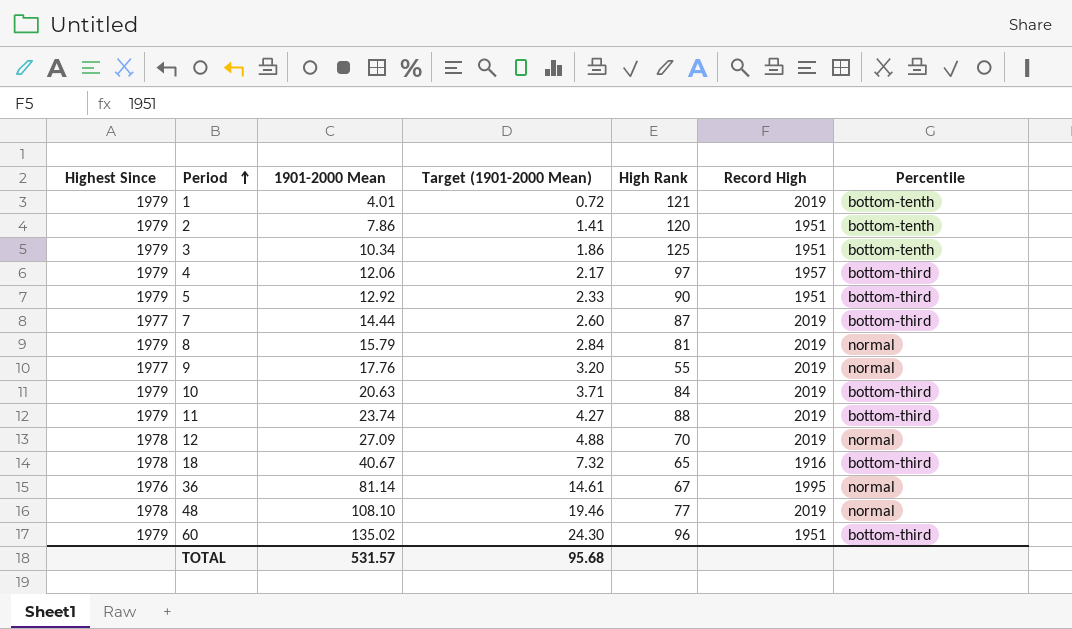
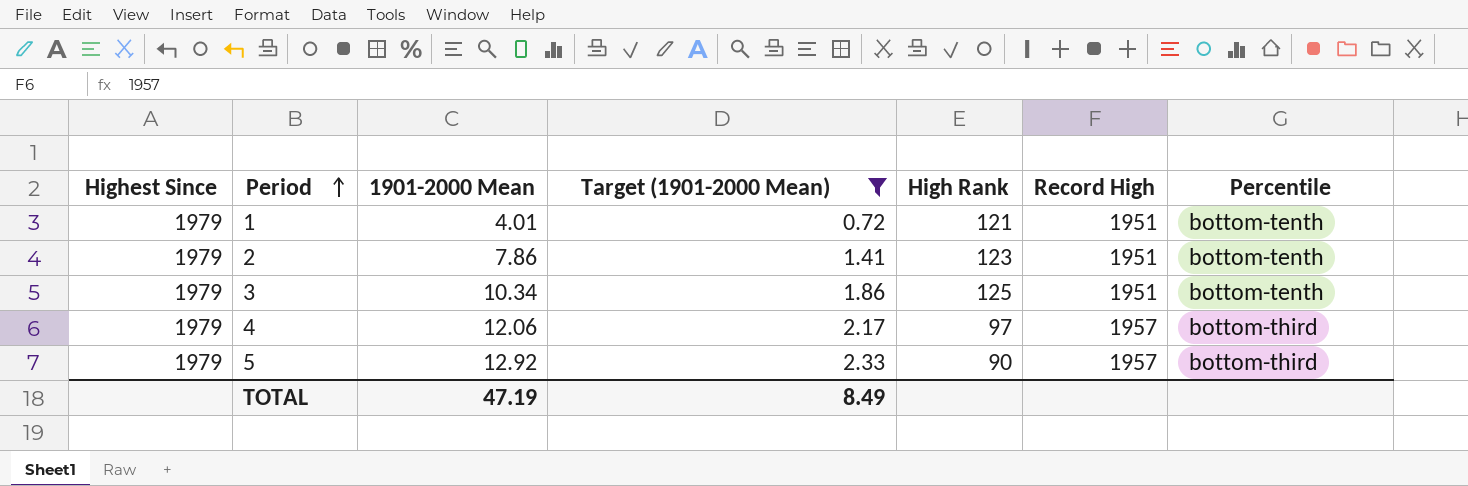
filter: none -> Target (1901-2000 Mean) <= 2.33
1 | Record High: 2019 -> 1951
2 | High Rank: 120 -> 123
5 | Record High: 1951 -> 1957
TOTAL | 1901-2000 Mean: 531.57 -> 47.19
TOTAL | Target (1901-2000 Mean): 95.68 -> 8.49

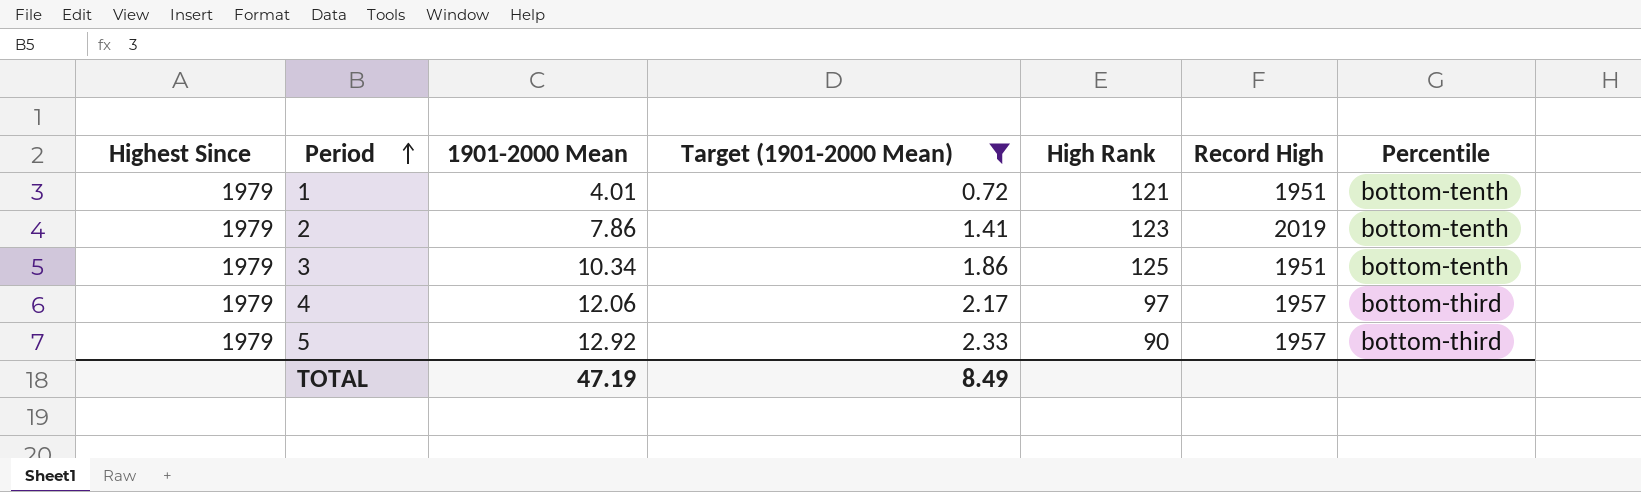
2 | Record High: 1951 -> 2019

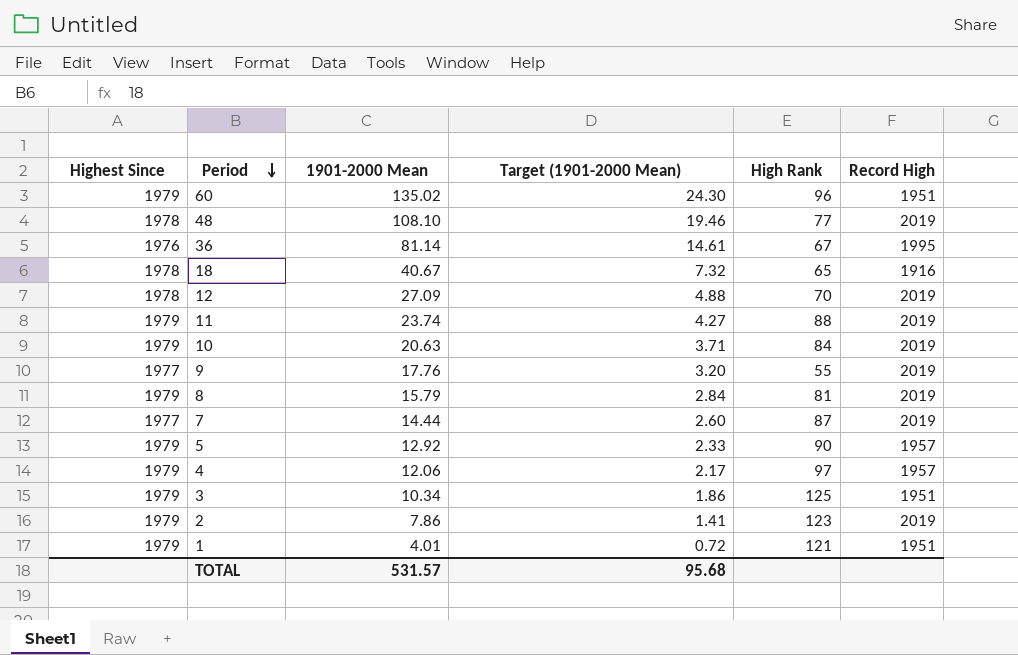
filter: Target (1901-2000 Mean) <= 2.33 -> none
row order: Period ascending -> Period descending
column Percentile | position: 7 -> none
TOTAL | 1901-2000 Mean: 47.19 -> 531.57
TOTAL | Target (1901-2000 Mean): 8.49 -> 95.68

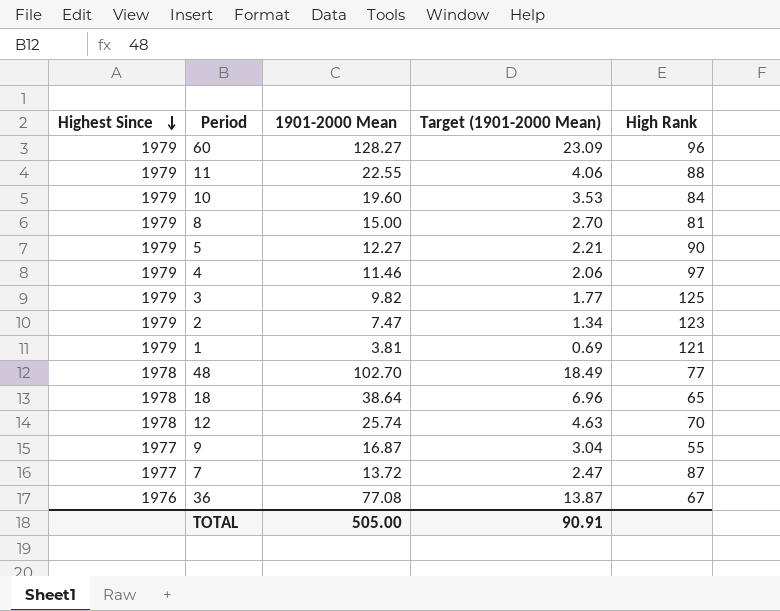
row order: Period descending -> Highest Since descending
column Record High | position: 6 -> none
60 | 1901-2000 Mean: 135.02 -> 128.27
60 | Target (1901-2000 Mean): 24.30 -> 23.09
11 | 1901-2000 Mean: 23.74 -> 22.55
11 | Target (1901-2000 Mean): 4.27 -> 4.06
10 | 1901-2000 Mean: 20.63 -> 19.60
10 | Target (1901-2000 Mean): 3.71 -> 3.53
8 | 1901-2000 Mean: 15.79 -> 15.00
8 | Target (1901-2000 Mean): 2.84 -> 2.70
5 | 1901-2000 Mean: 12.92 -> 12.27
5 | Target (1901-2000 Mean): 2.33 -> 2.21
4 | 1901-2000 Mean: 12.06 -> 11.46
4 | Target (1901-2000 Mean): 2.17 -> 2.06
3 | 1901-2000 Mean: 10.34 -> 9.82
3 | Target (1901-2000 Mean): 1.86 -> 1.77
2 | 1901-2000 Mean: 7.86 -> 7.47
2 | Target (1901-2000 Mean): 1.41 -> 1.34
1 | 1901-2000 Mean: 4.01 -> 3.81
1 | Target (1901-2000 Mean): 0.72 -> 0.69
48 | 1901-2000 Mean: 108.10 -> 102.70
48 | Target (1901-2000 Mean): 19.46 -> 18.49
18 | 1901-2000 Mean: 40.67 -> 38.64
18 | Target (1901-2000 Mean): 7.32 -> 6.96
12 | 1901-2000 Mean: 27.09 -> 25.74
12 | Target (1901-2000 Mean): 4.88 -> 4.63
9 | 1901-2000 Mean: 17.76 -> 16.87
9 | Target (1901-2000 Mean): 3.20 -> 3.04
7 | 1901-2000 Mean: 14.44 -> 13.72
7 | Target (1901-2000 Mean): 2.60 -> 2.47
36 | 1901-2000 Mean: 81.14 -> 77.08
36 | Target (1901-2000 Mean): 14.61 -> 13.87
TOTAL | 1901-2000 Mean: 531.57 -> 505.00
TOTAL | Target (1901-2000 Mean): 95.68 -> 90.91

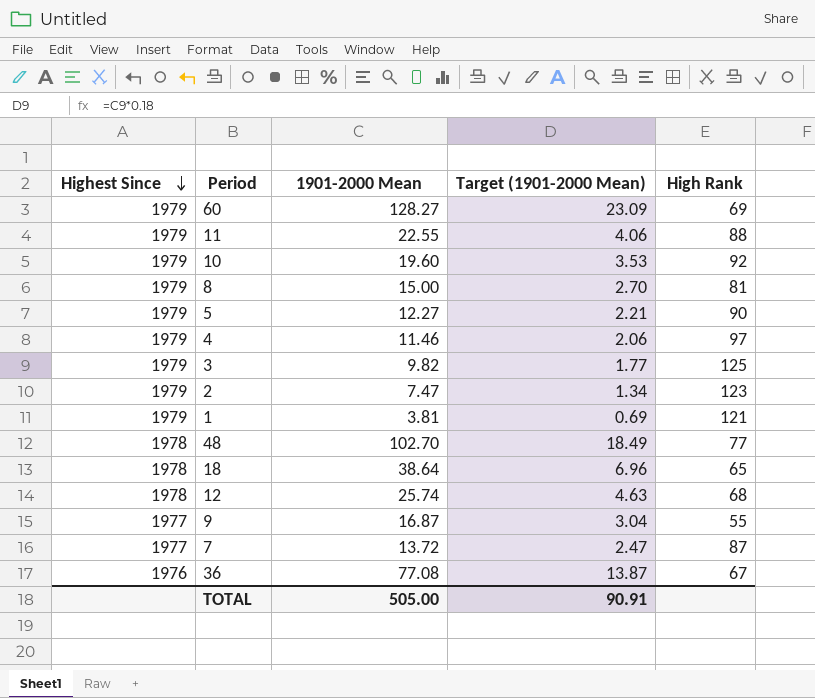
60 | High Rank: 96 -> 69
10 | High Rank: 84 -> 92
12 | High Rank: 70 -> 68

